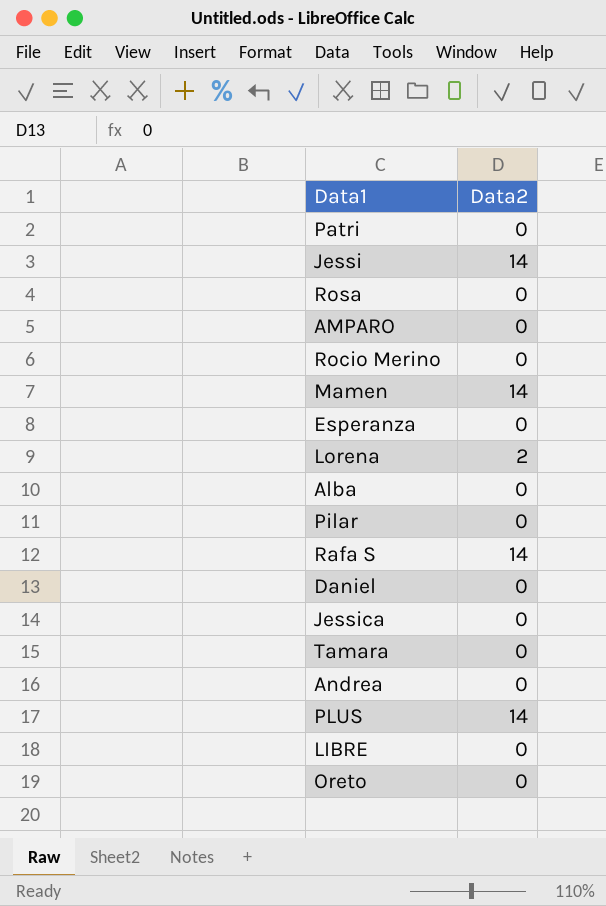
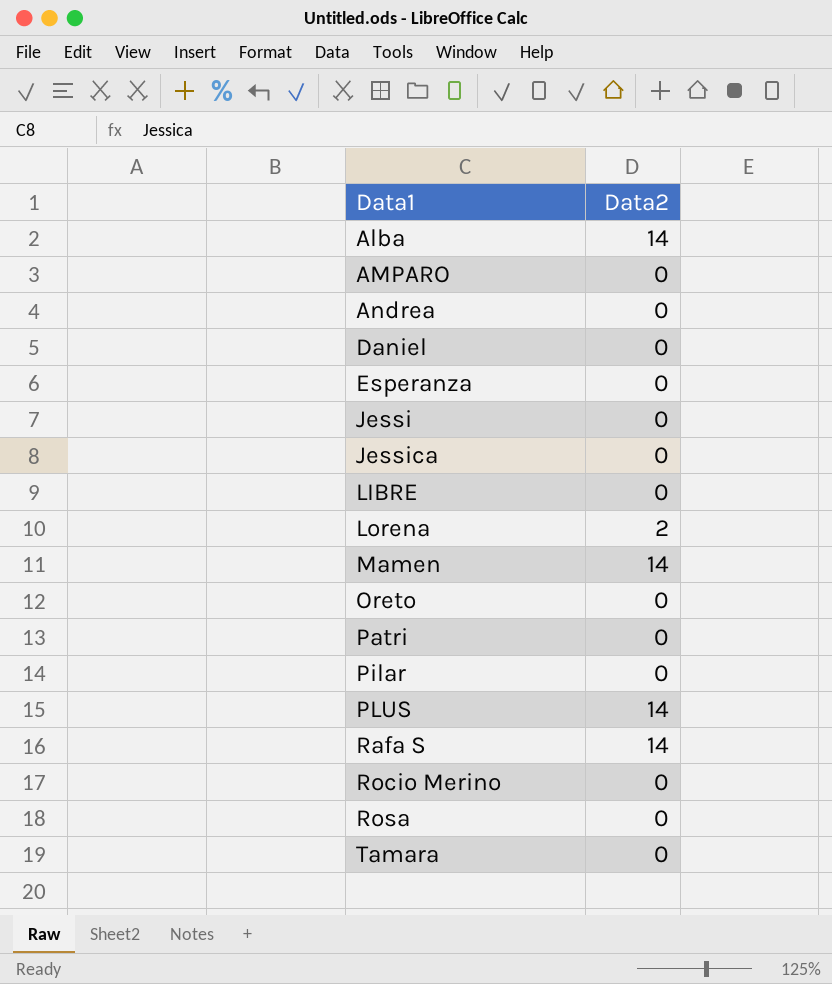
row order: none -> Data1 ascending
Alba | Data2: 0 -> 14
Jessi | Data2: 14 -> 0

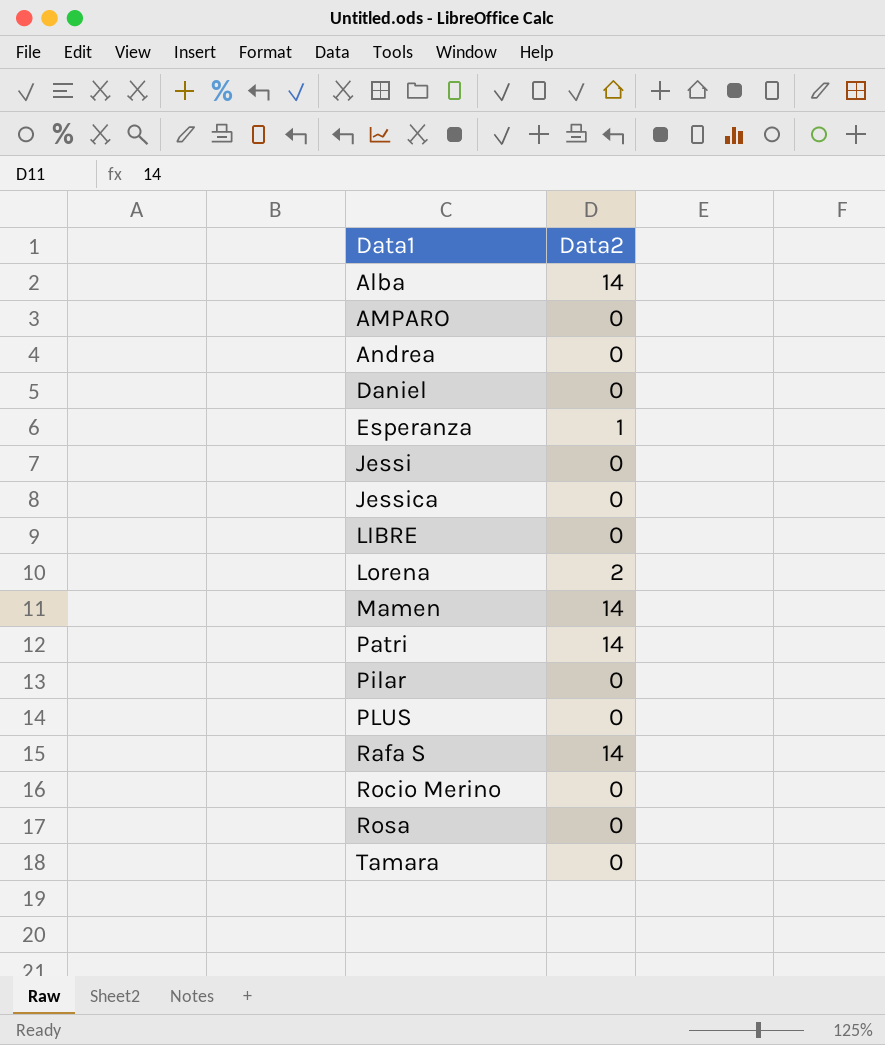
row Oreto: 0 -> none
Esperanza | Data2: 0 -> 1
Patri | Data2: 0 -> 14
PLUS | Data2: 14 -> 0

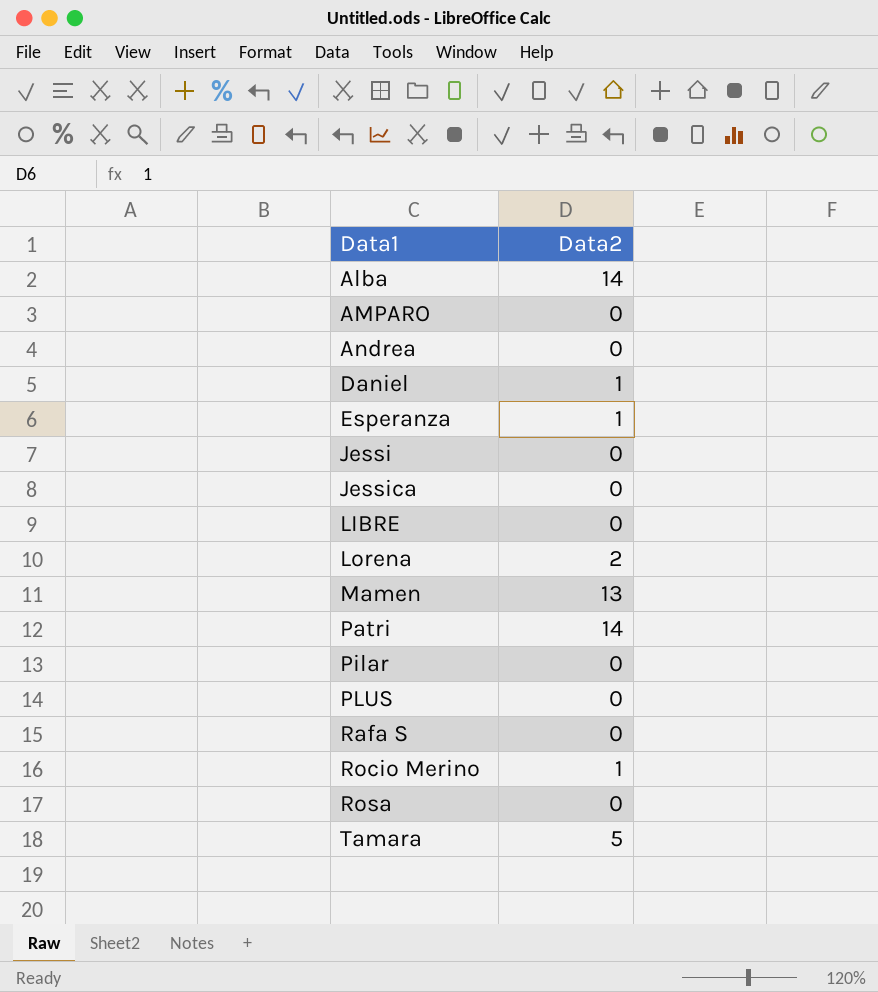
Daniel | Data2: 0 -> 1
Mamen | Data2: 14 -> 13
Rafa S | Data2: 14 -> 0
Rocio Merino | Data2: 0 -> 1
Tamara | Data2: 0 -> 5

